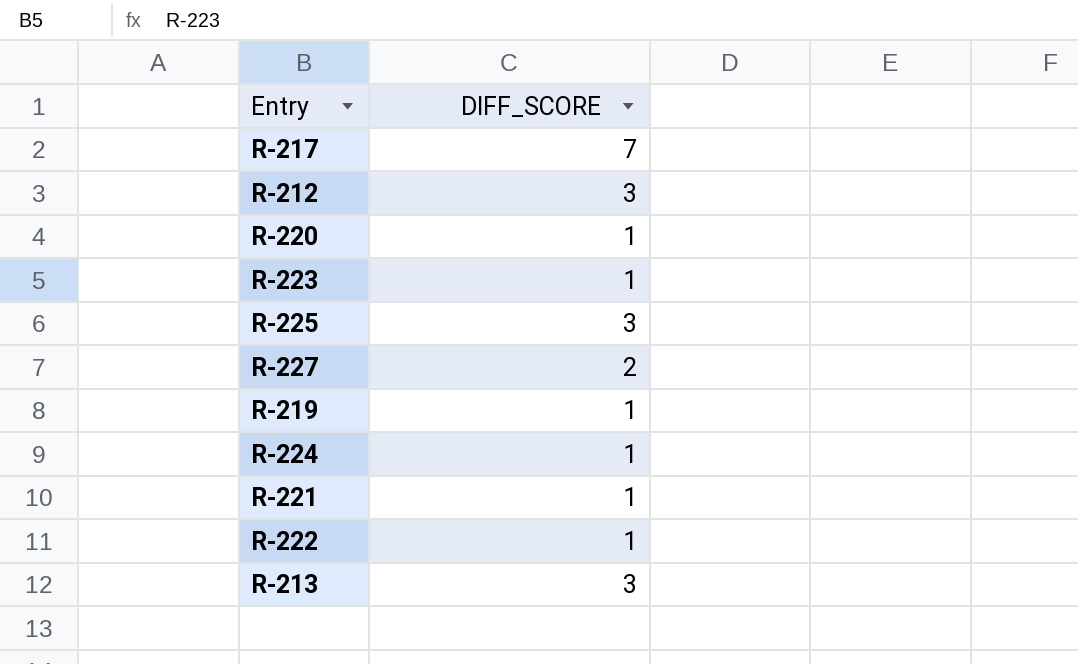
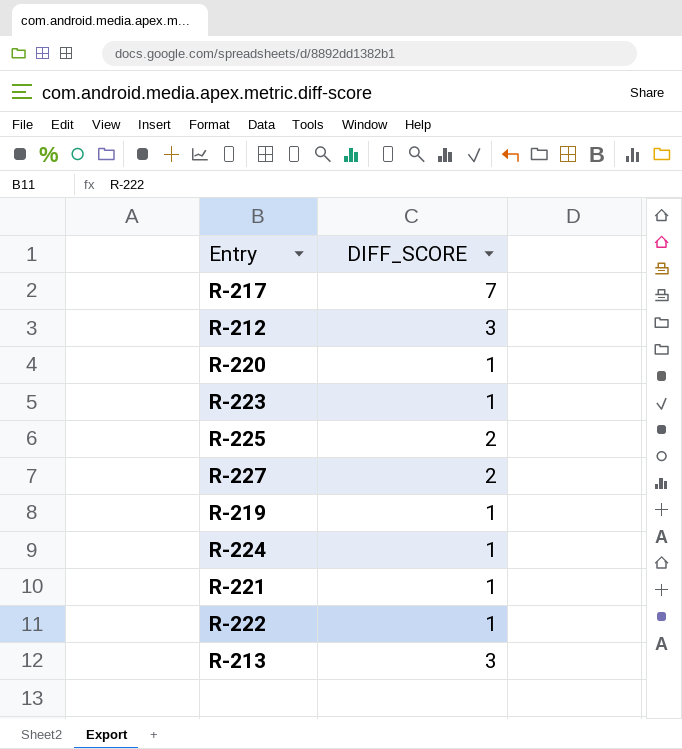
R-225 | DIFF_SCORE: 3 -> 2

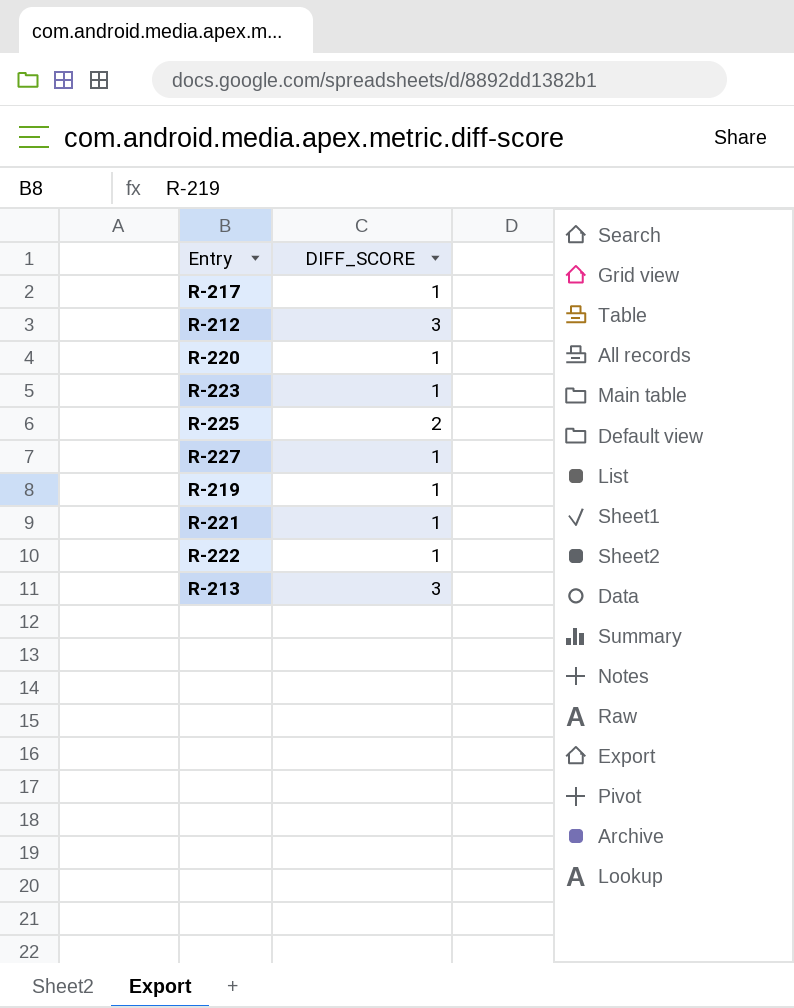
row R-224: 1 -> none
R-217 | DIFF_SCORE: 7 -> 1
R-227 | DIFF_SCORE: 2 -> 1

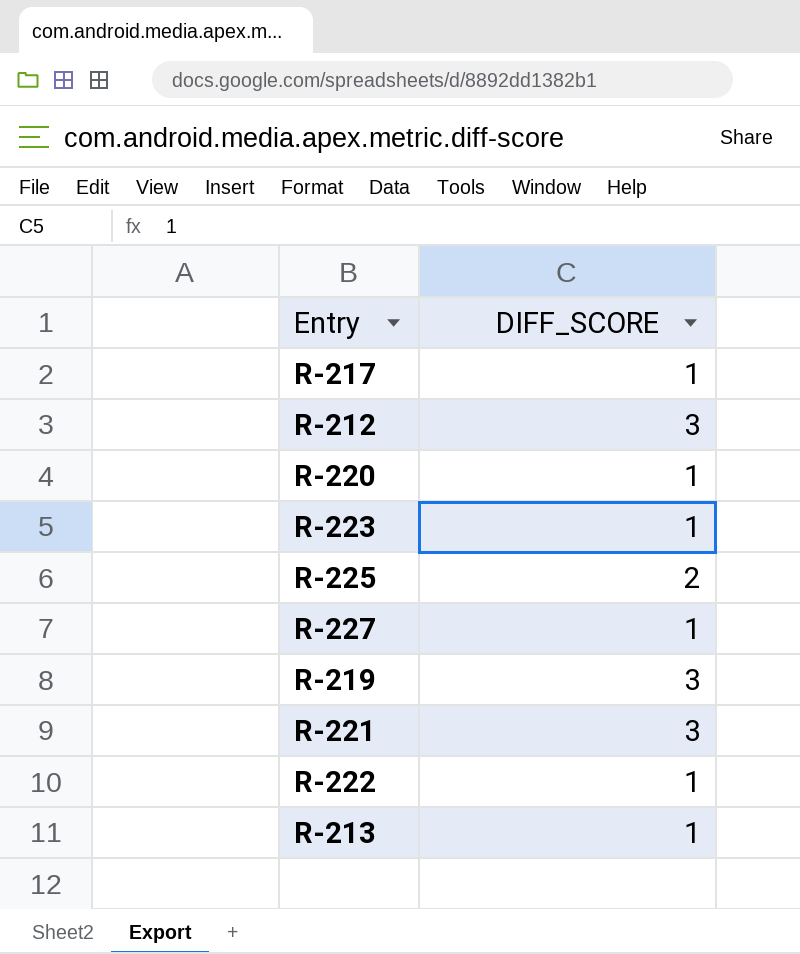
R-219 | DIFF_SCORE: 1 -> 3
R-221 | DIFF_SCORE: 1 -> 3
R-213 | DIFF_SCORE: 3 -> 1

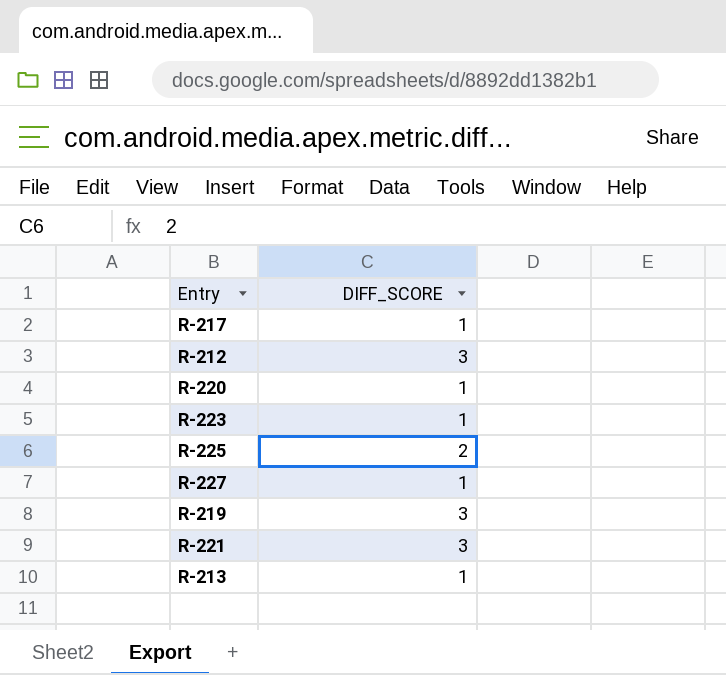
row R-222: 1 -> none

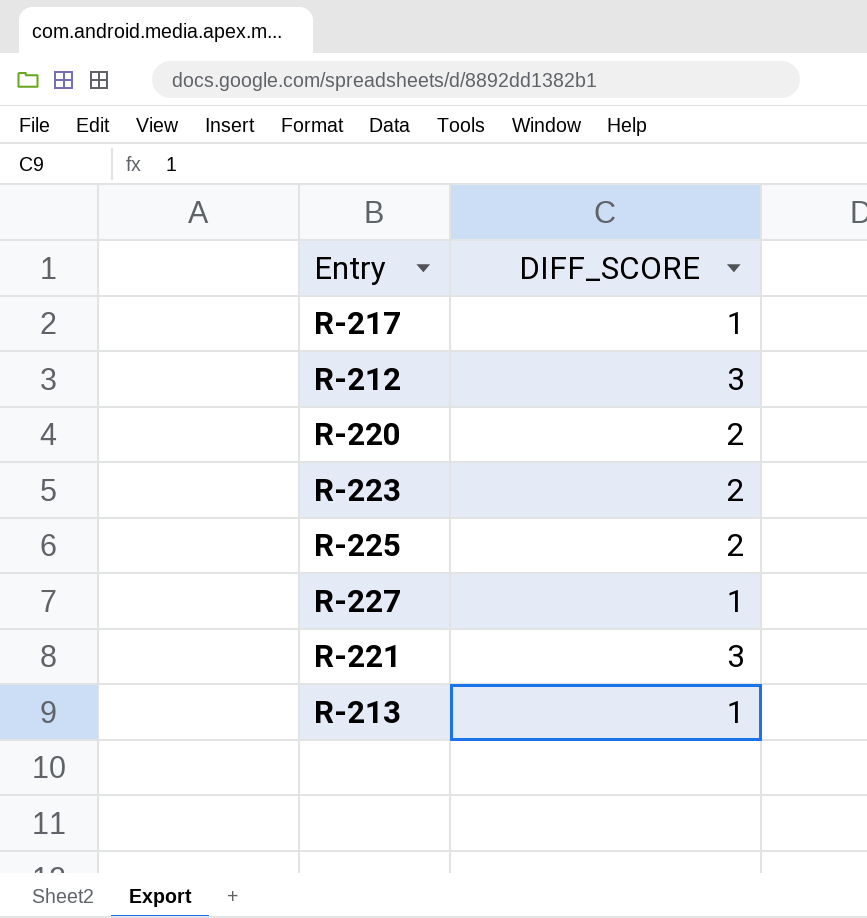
row R-219: 3 -> none
R-220 | DIFF_SCORE: 1 -> 2
R-223 | DIFF_SCORE: 1 -> 2

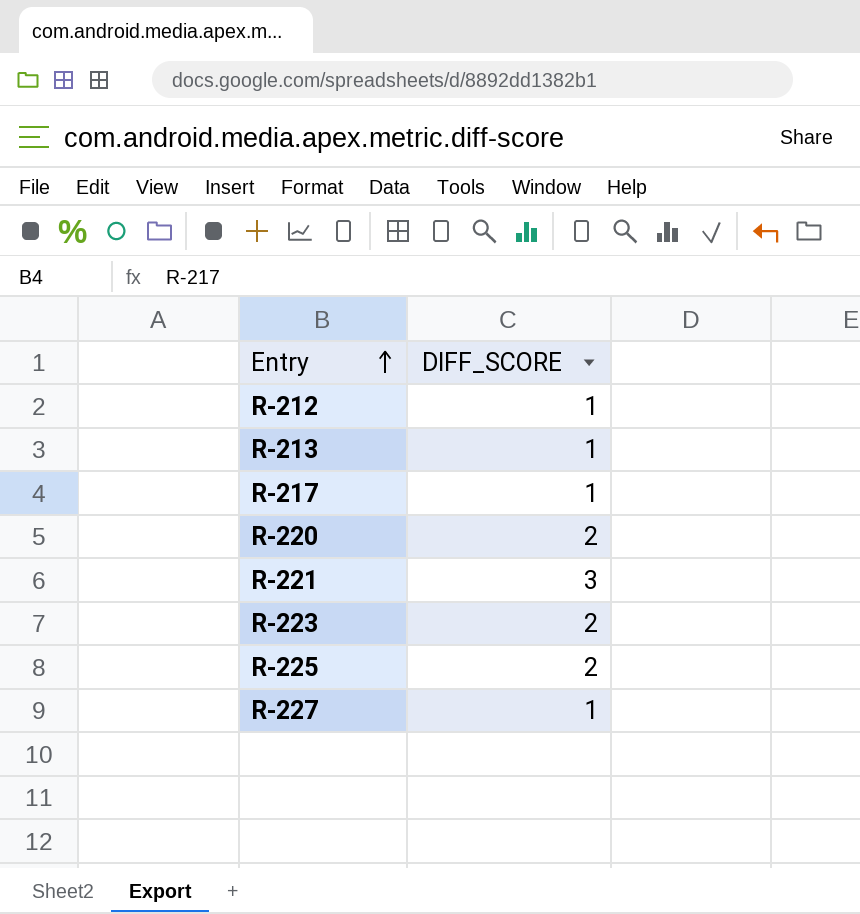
row order: none -> Entry ascending
R-212 | DIFF_SCORE: 3 -> 1

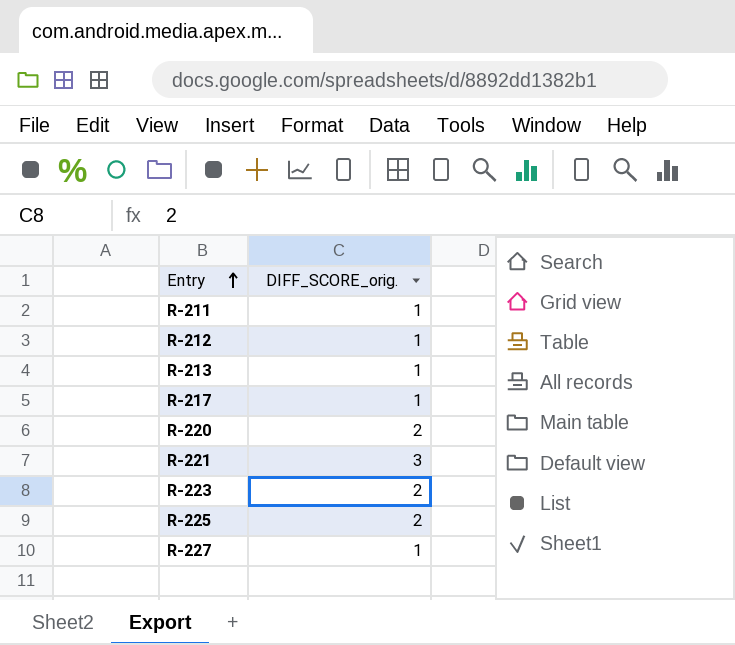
column name: DIFF_SCORE -> DIFF_SCORE_orig.
row R-211: none -> 1

